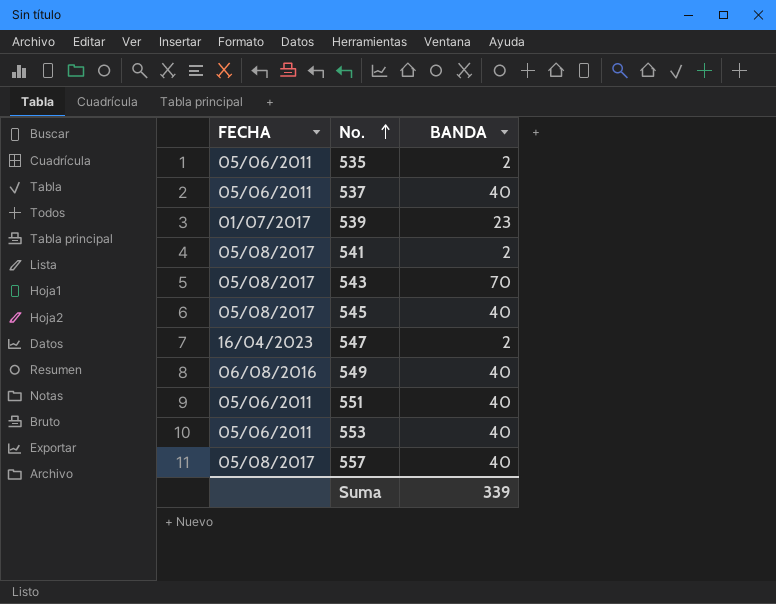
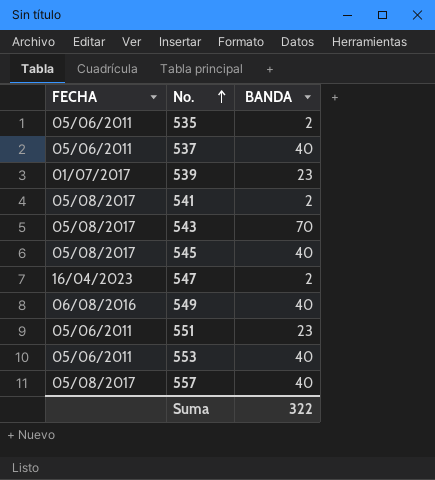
551 | BANDA: 40 -> 23
Suma | BANDA: 339 -> 322

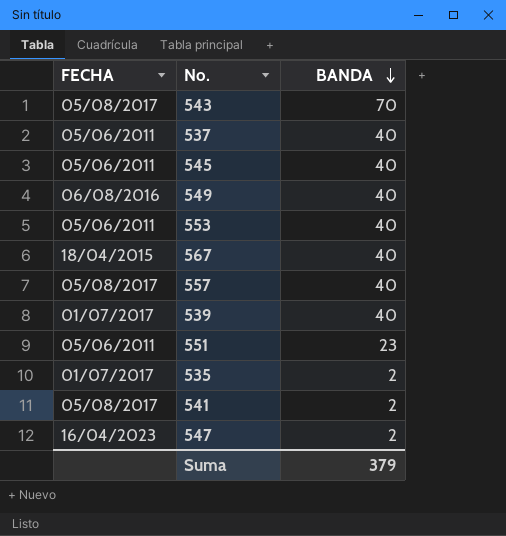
row order: No. ascending -> BANDA descending
545 | FECHA: 05/08/2017 -> 05/06/2011
row 567: none -> 18/04/2015 | 40
539 | BANDA: 23 -> 40
535 | FECHA: 05/06/2011 -> 01/07/2017
Suma | BANDA: 322 -> 379

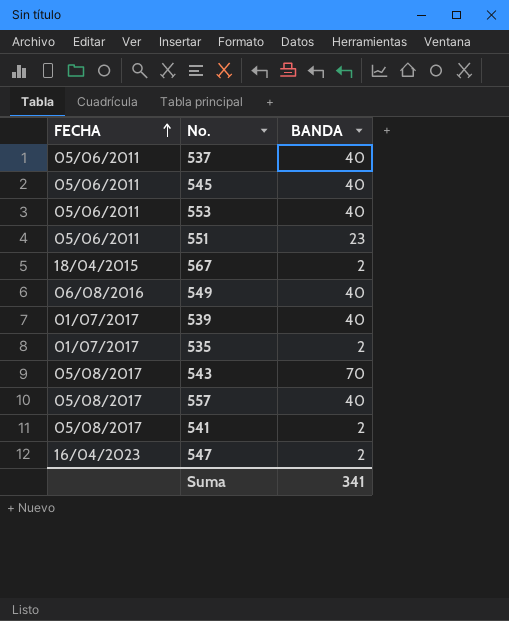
row order: BANDA descending -> FECHA ascending
567 | BANDA: 40 -> 2
Suma | BANDA: 379 -> 341

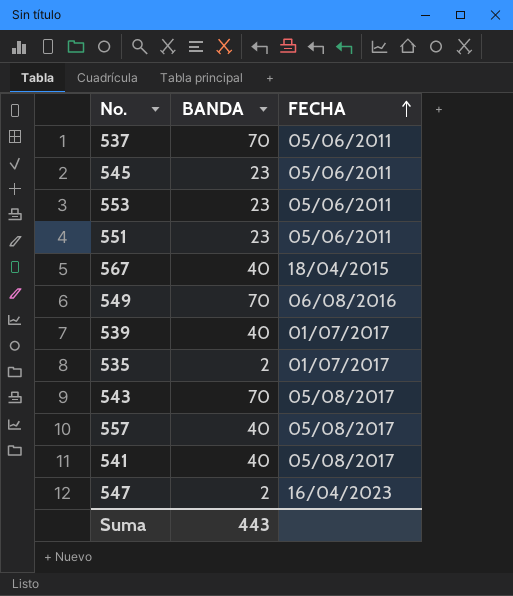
column FECHA | position: 1 -> 3
537 | BANDA: 40 -> 70
545 | BANDA: 40 -> 23
553 | BANDA: 40 -> 23
567 | BANDA: 2 -> 40
549 | BANDA: 40 -> 70
541 | BANDA: 2 -> 40
Suma | BANDA: 341 -> 443

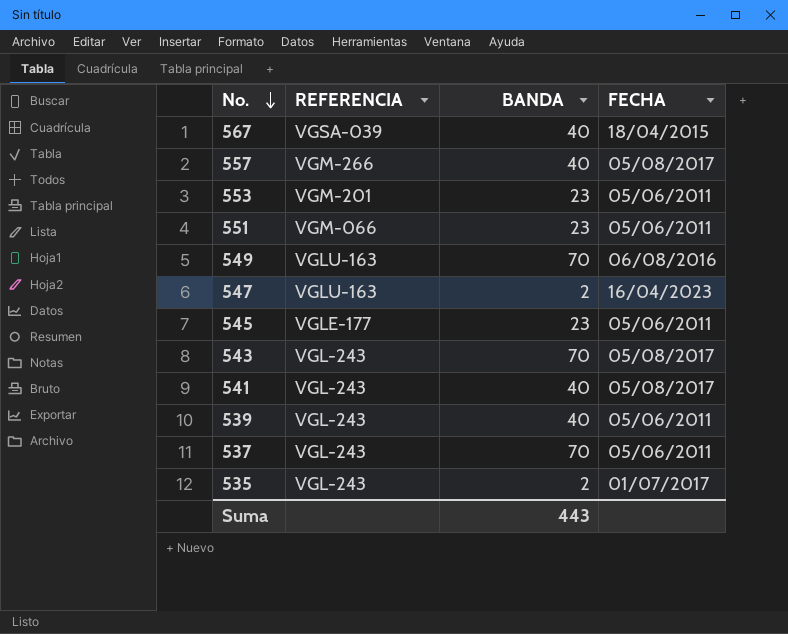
row order: FECHA ascending -> No. descending
column REFERENCIA | position: none -> 2
539 | FECHA: 01/07/2017 -> 05/06/2011

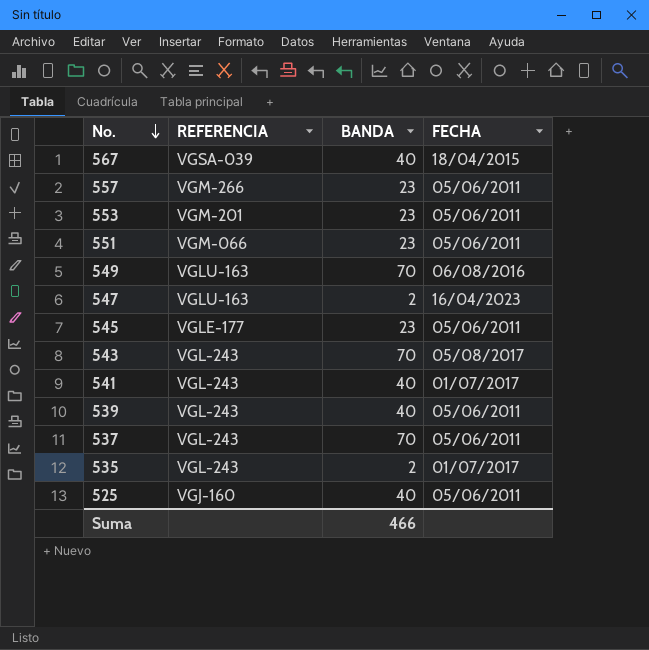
557 | BANDA: 40 -> 23
557 | FECHA: 05/08/2017 -> 05/06/2011
541 | FECHA: 05/08/2017 -> 01/07/2017
row 525: none -> VGJ-160 | 40 | 05/06/2011
Suma | BANDA: 443 -> 466

